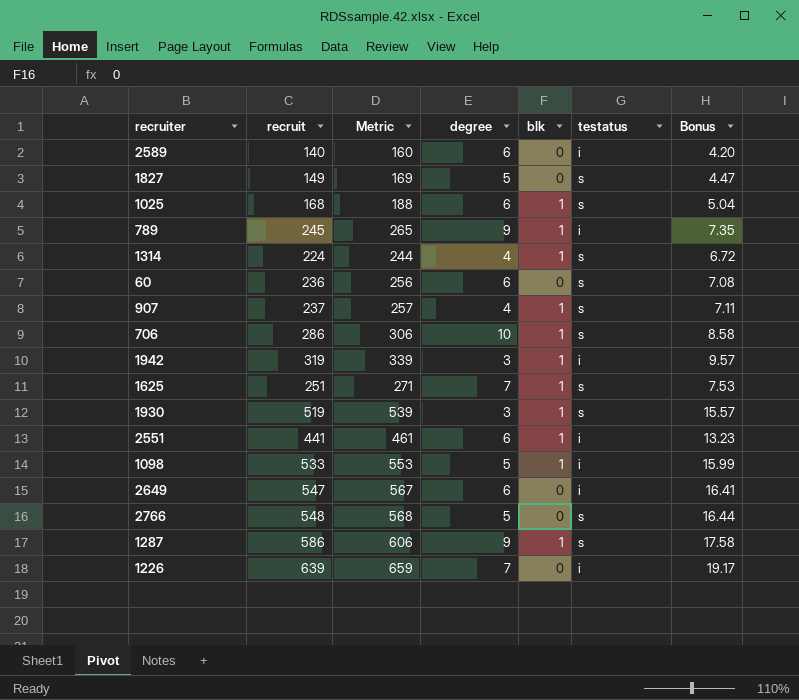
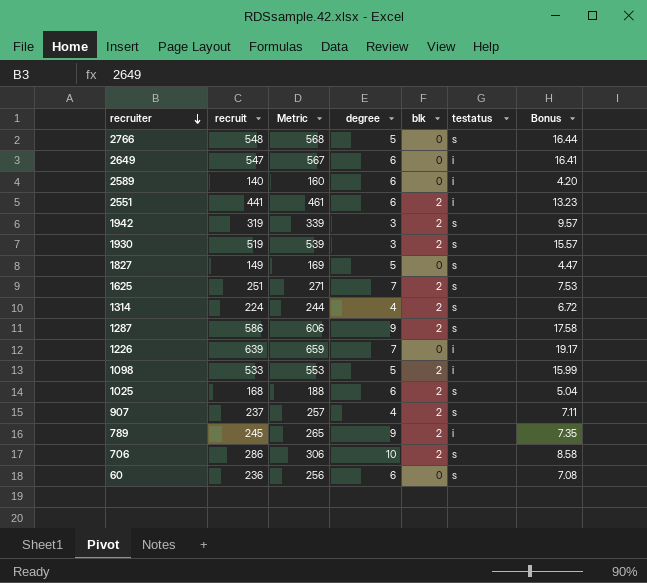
row order: none -> recruiter descending
2551 | blk: 1 -> 2
1942 | blk: 1 -> 2
1942 | testatus: i -> s
1930 | blk: 1 -> 2
1625 | blk: 1 -> 2
1314 | blk: 1 -> 2
1287 | blk: 1 -> 2
1098 | blk: 1 -> 2
1025 | blk: 1 -> 2
907 | blk: 1 -> 2
789 | blk: 1 -> 2
706 | blk: 1 -> 2

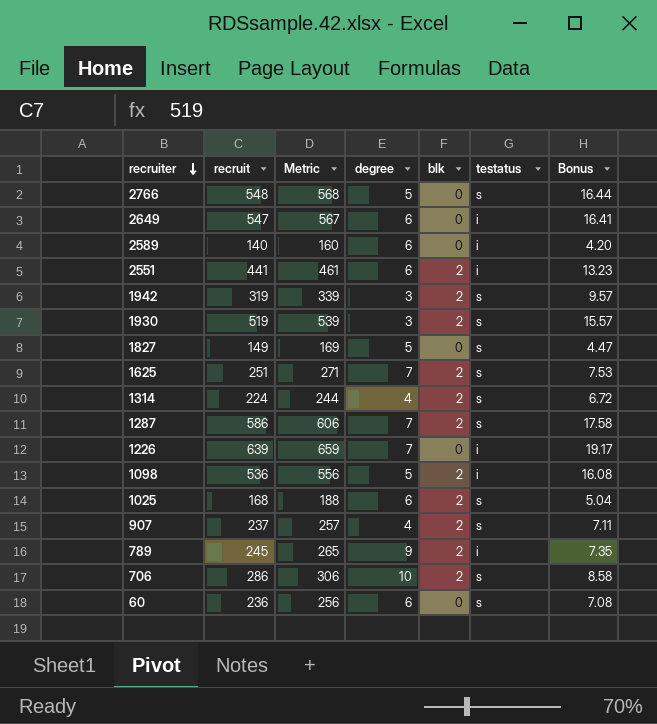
1287 | degree: 9 -> 7
1098 | recruit: 533 -> 536
1098 | Metric: 553 -> 556
1098 | Bonus: 15.99 -> 16.08

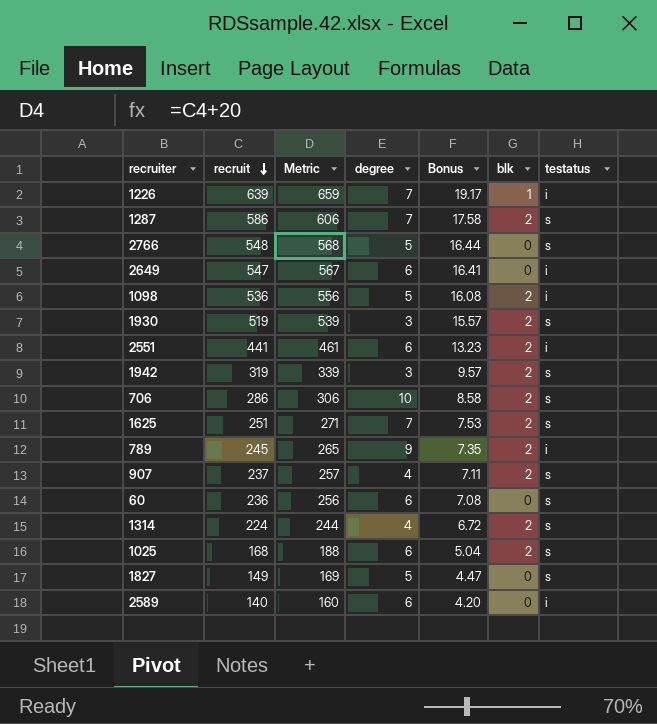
row order: recruiter descending -> recruit descending
column Bonus | position: 7 -> 5
1226 | blk: 0 -> 1

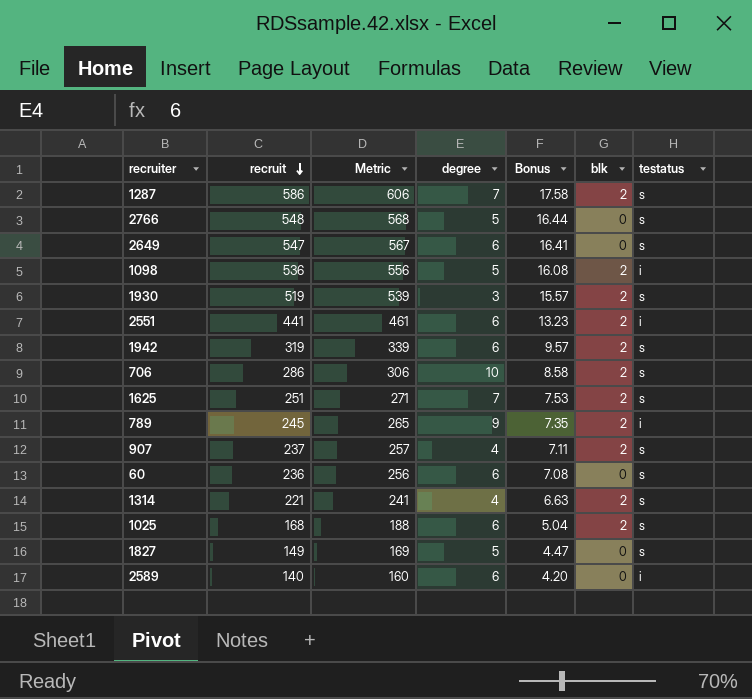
row 1226: 639 | 659 | 7 | 19.17 | 1 | i -> none
2649 | testatus: i -> s
1942 | degree: 3 -> 6
1314 | recruit: 224 -> 221
1314 | Metric: 244 -> 241
1314 | Bonus: 6.72 -> 6.63

